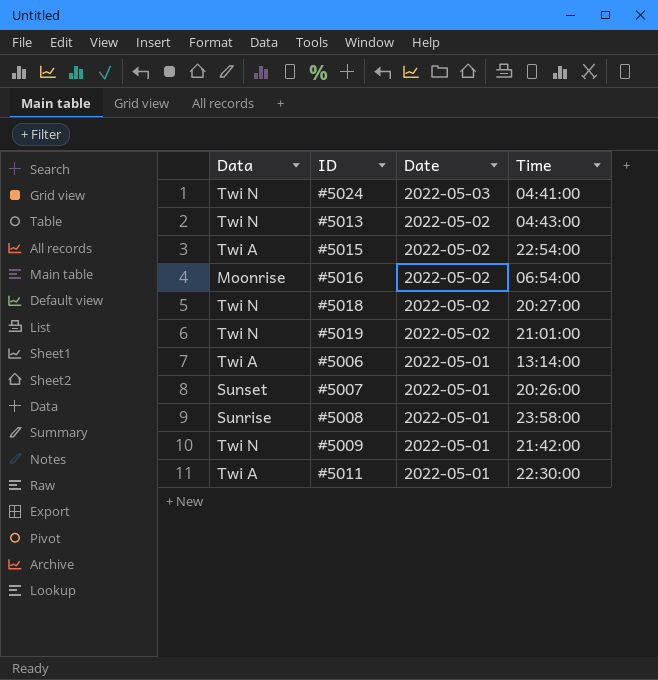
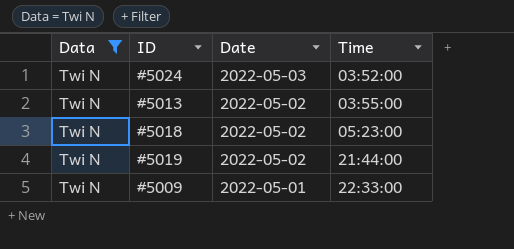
filter: none -> Data = Twi N
#5024 | Time: 04:41:00 -> 03:52:00
#5013 | Time: 04:43:00 -> 03:55:00
#5018 | Time: 20:27:00 -> 05:23:00
#5019 | Time: 21:01:00 -> 21:44:00
#5009 | Time: 21:42:00 -> 22:33:00

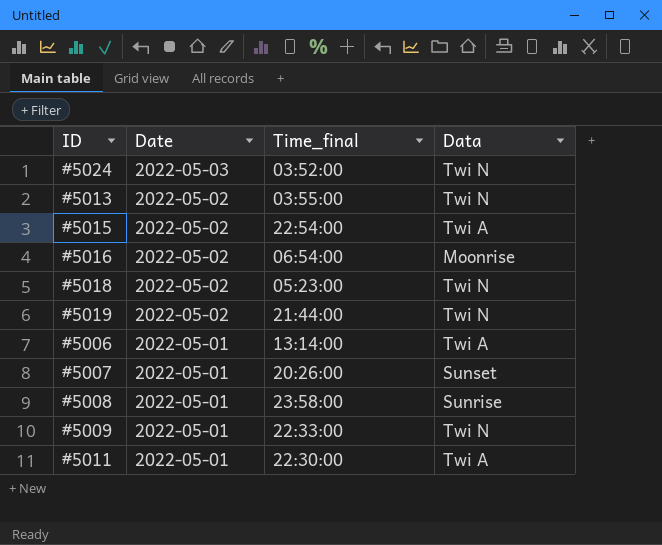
filter: Data = Twi N -> none
column name: Time -> Time_final
column Data | position: 1 -> 4

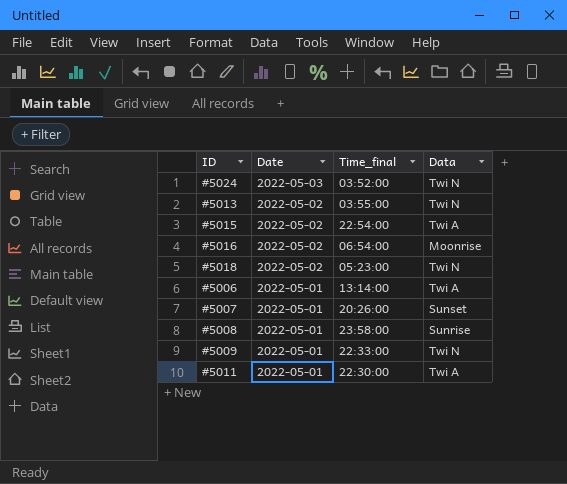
row #5019: 2022-05-02 | 21:44:00 | Twi N -> none

